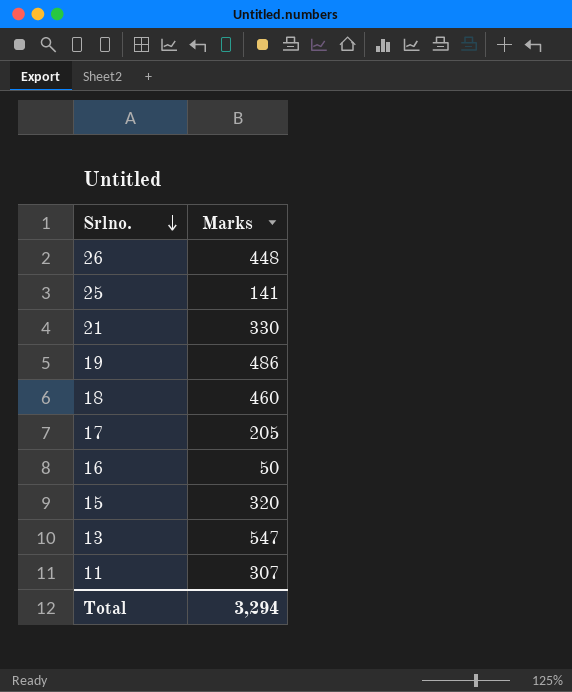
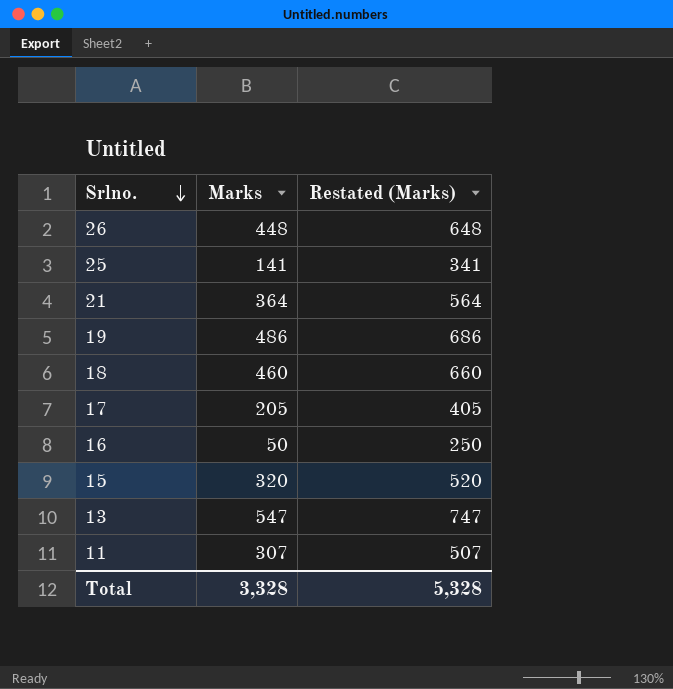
column Restated (Marks) | formula: none -> [Marks] + 200
21 | Marks: 330 -> 364
Total | Marks: 3,294 -> 3,328

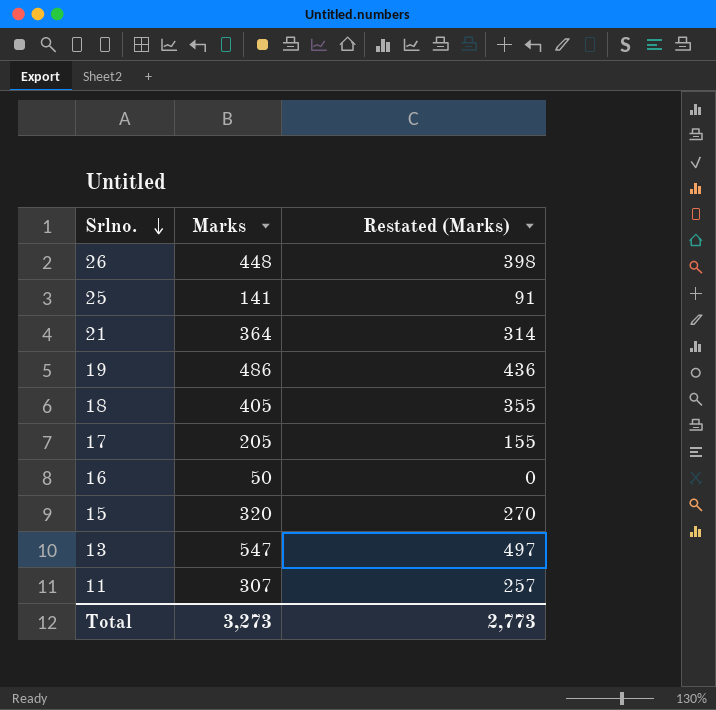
column Restated (Marks) | formula: [Marks] + 200 -> [Marks] - 50
18 | Marks: 460 -> 405
Total | Marks: 3,328 -> 3,273
Total | Restated (Marks): 5,328 -> 2,773

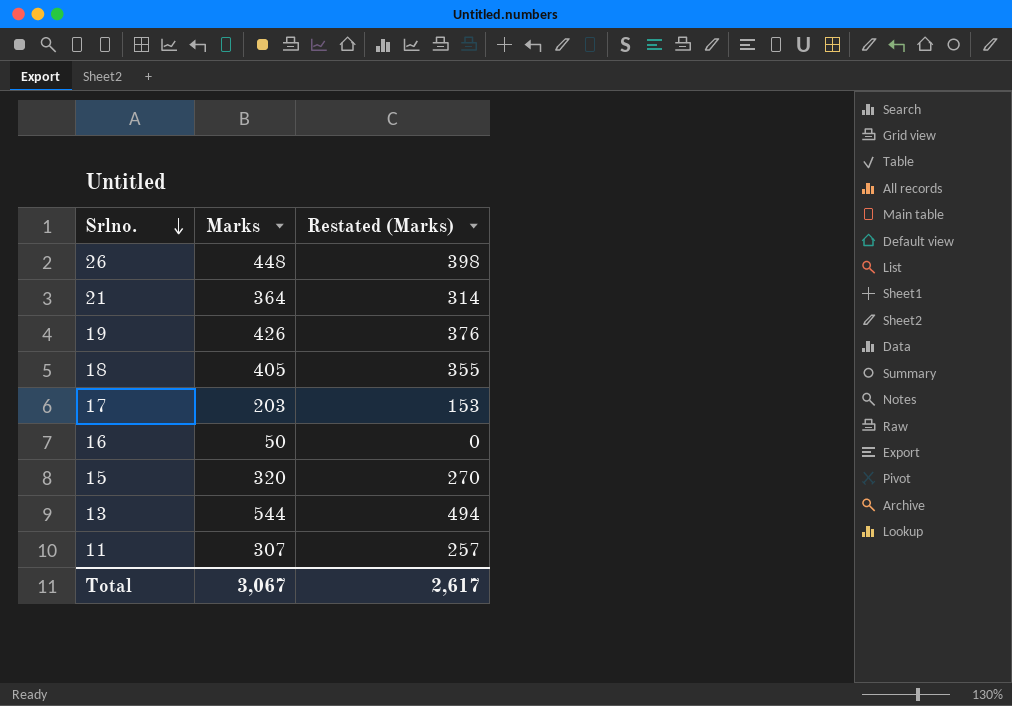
row 25: 141 | 91 -> none
19 | Marks: 486 -> 426
19 | Restated (Marks): 436 -> 376
17 | Marks: 205 -> 203
17 | Restated (Marks): 155 -> 153
13 | Marks: 547 -> 544
13 | Restated (Marks): 497 -> 494
Total | Marks: 3,273 -> 3,067
Total | Restated (Marks): 2,773 -> 2,617

